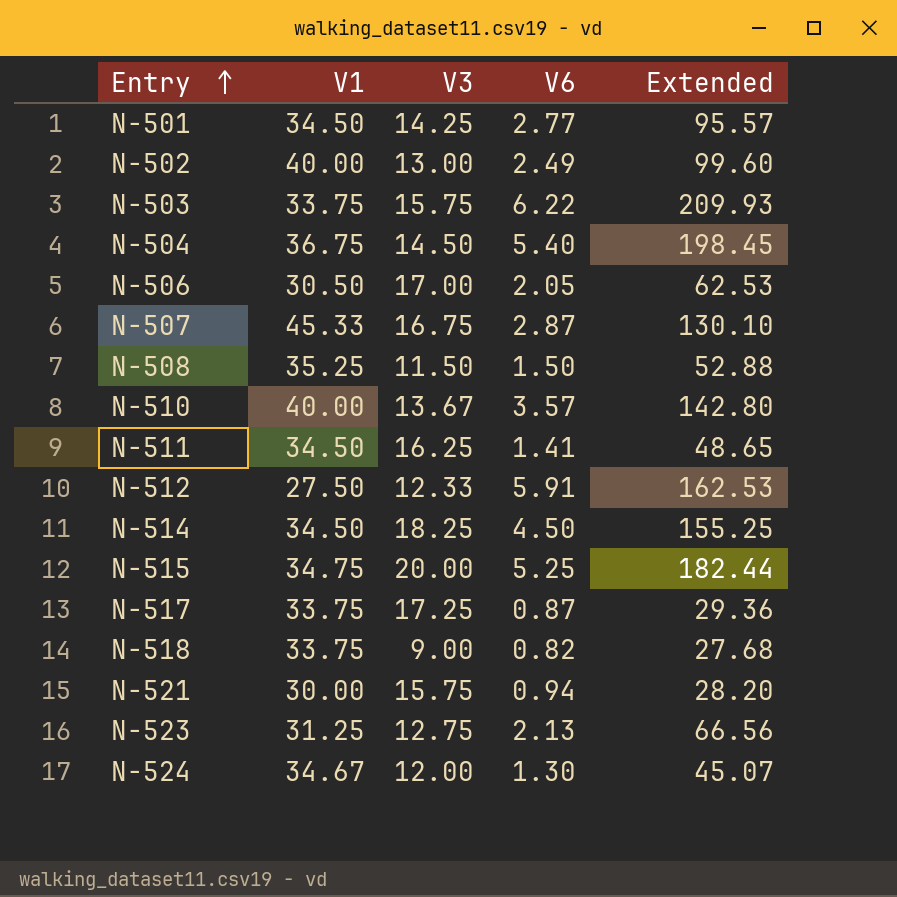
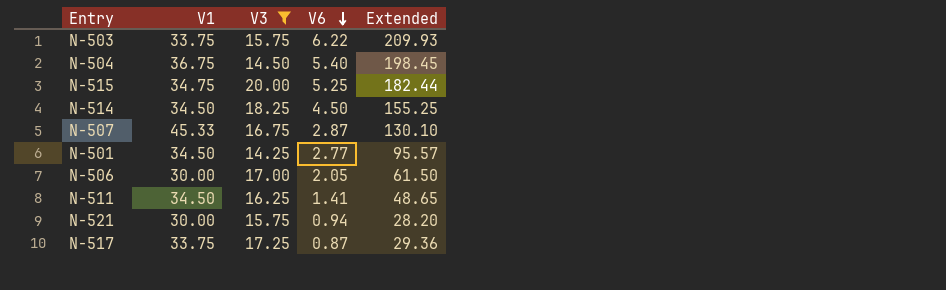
filter: none -> V3 >= 14.25
row order: Entry ascending -> V6 descending
N-506 | V1: 30.50 -> 30.00
N-506 | Extended: 62.53 -> 61.50

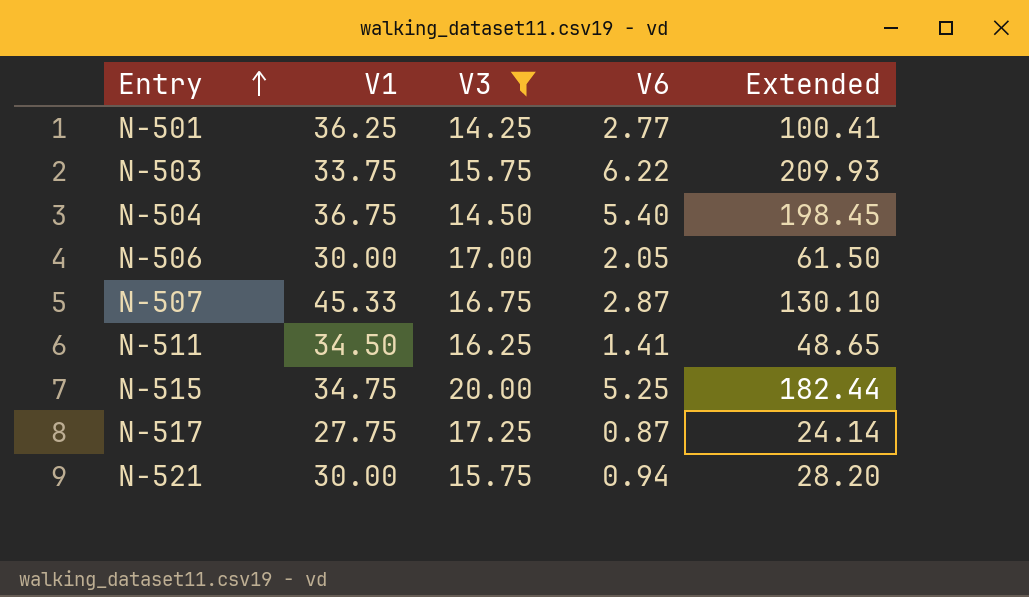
row order: V6 descending -> Entry ascending
row N-514: 34.50 | 18.25 | 4.50 | 155.25 -> none
N-501 | V1: 34.50 -> 36.25
N-501 | Extended: 95.57 -> 100.41
N-517 | V1: 33.75 -> 27.75
N-517 | Extended: 29.36 -> 24.14

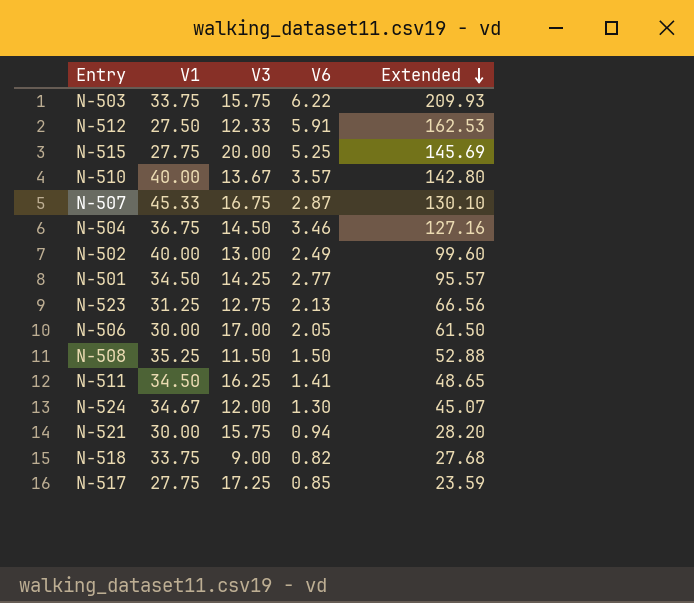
filter: V3 >= 14.25 -> none
row order: Entry ascending -> Extended descending
N-515 | V1: 34.75 -> 27.75
N-515 | Extended: 182.44 -> 145.69
N-504 | V6: 5.40 -> 3.46
N-504 | Extended: 198.45 -> 127.16
N-501 | V1: 36.25 -> 34.50
N-501 | Extended: 100.41 -> 95.57
N-517 | V6: 0.87 -> 0.85
N-517 | Extended: 24.14 -> 23.59

